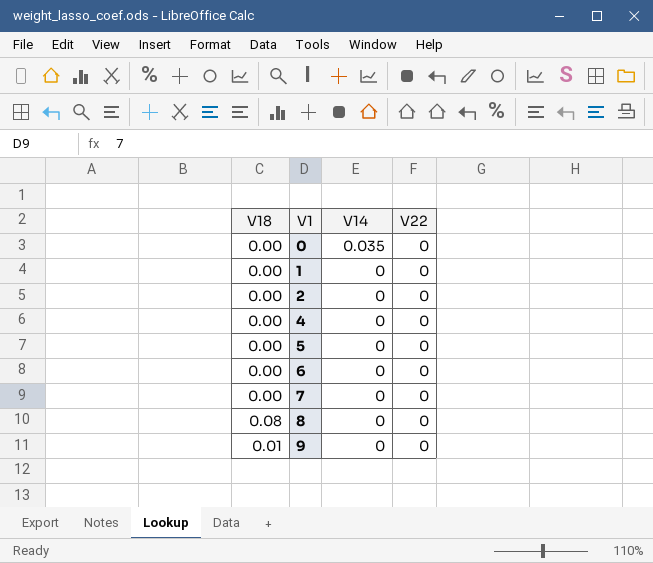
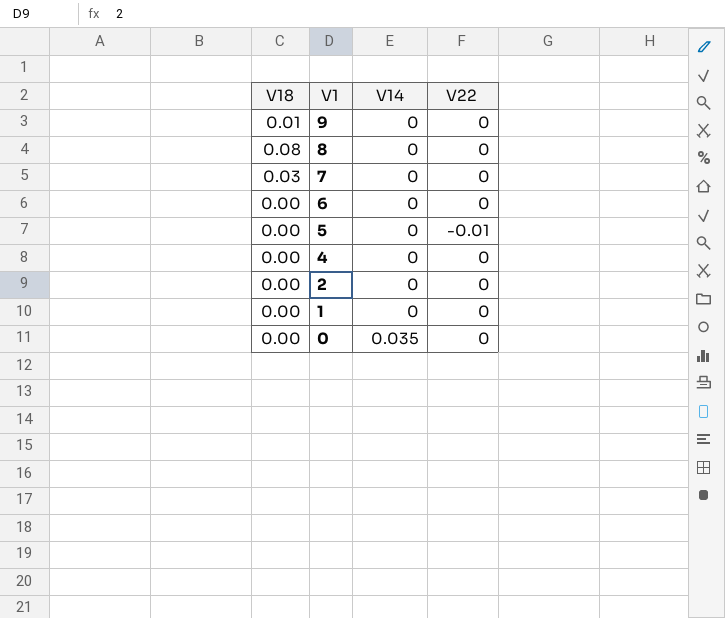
row order: V1 ascending -> V1 descending
7 | V18: 0.00 -> 0.03
5 | V22: 0 -> -0.01

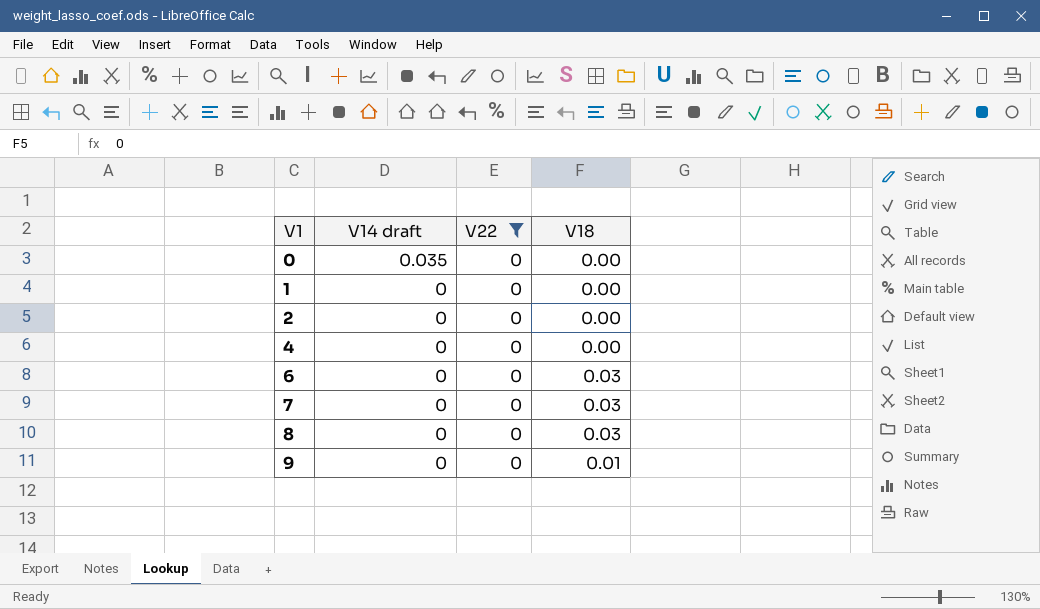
filter: none -> V22 = 0
row order: V1 descending -> V1 ascending
column name: V14 -> V14 draft
column V18 | position: 1 -> 4
6 | V18: 0.00 -> 0.03
8 | V18: 0.08 -> 0.03

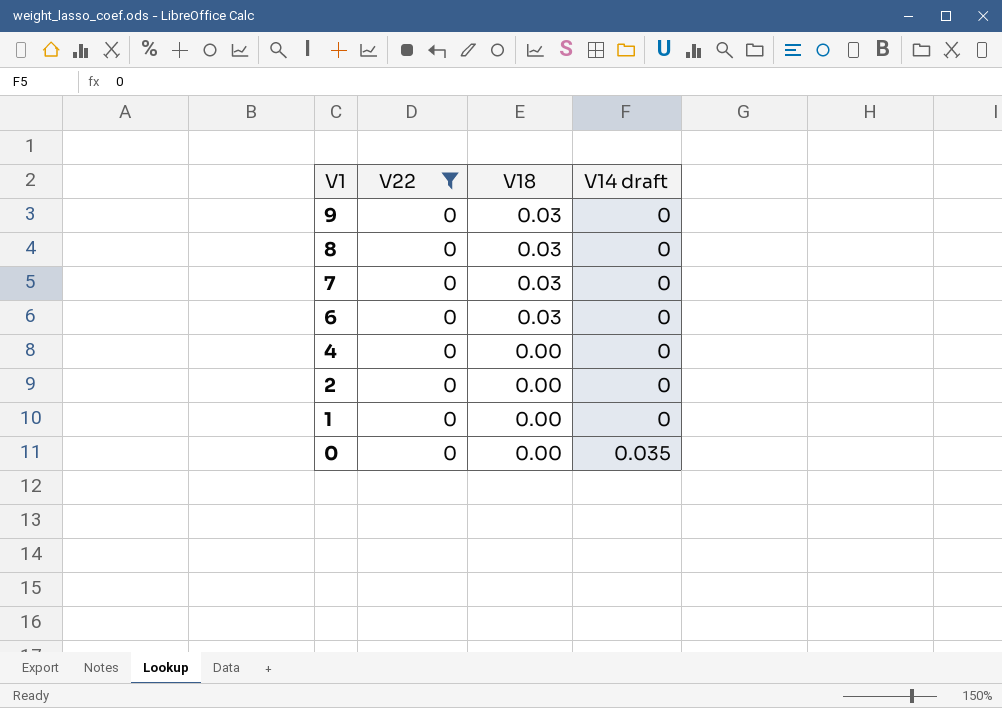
row order: V1 ascending -> V1 descending
column V14 draft | position: 2 -> 4
9 | V18: 0.01 -> 0.03

